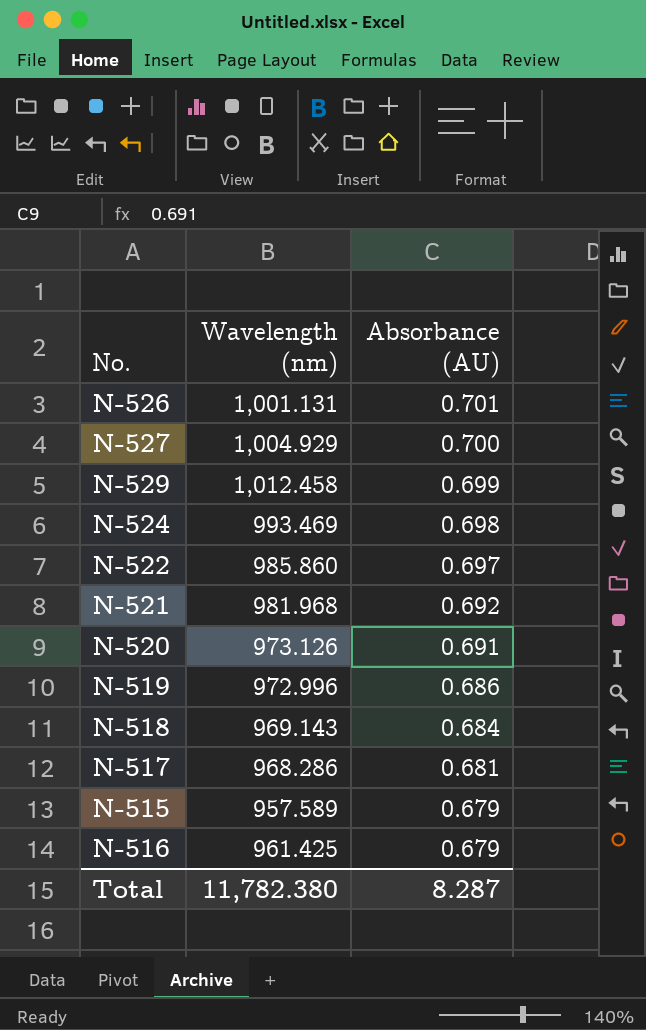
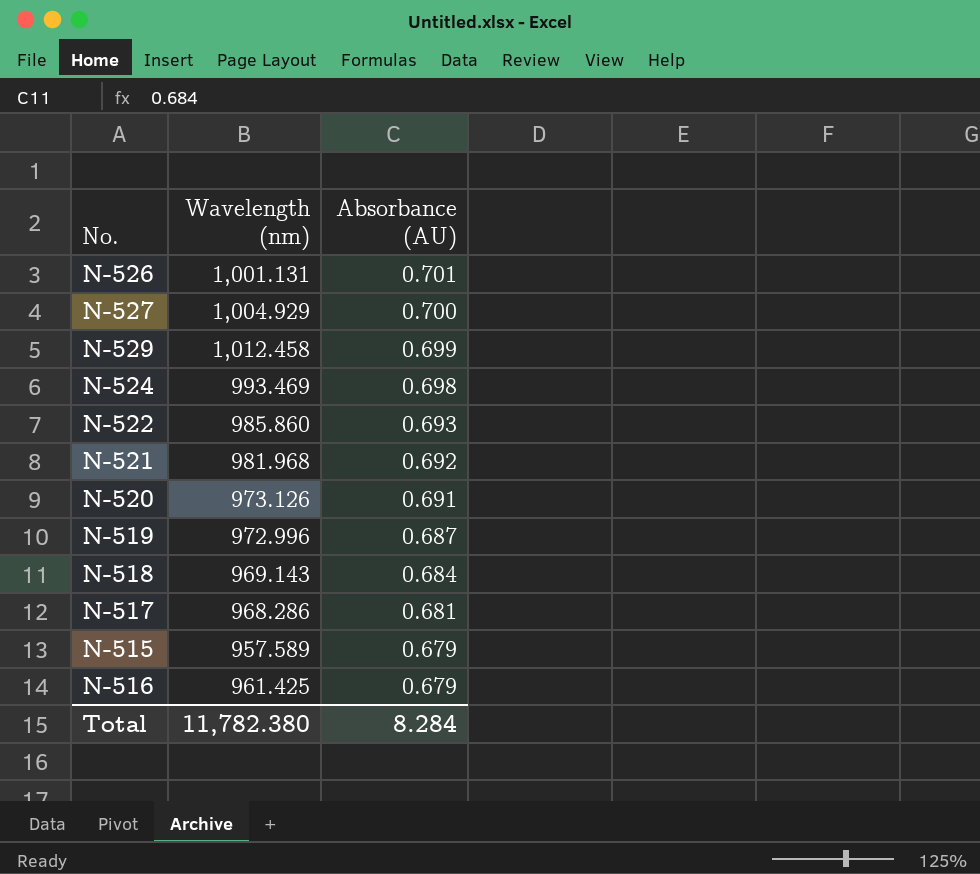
N-522 | Absorbance (AU): 0.697 -> 0.693
N-519 | Absorbance (AU): 0.686 -> 0.687
Total | Absorbance (AU): 8.287 -> 8.284

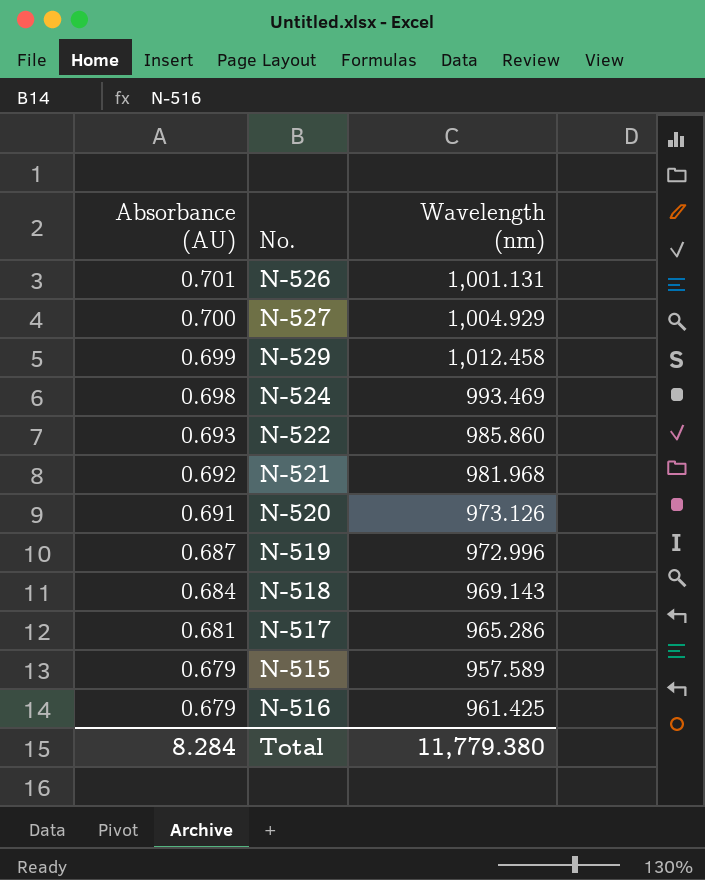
column Absorbance (AU) | position: 3 -> 1
N-517 | Wavelength (nm): 968.286 -> 965.286
Total | Wavelength (nm): 11,782.380 -> 11,779.380

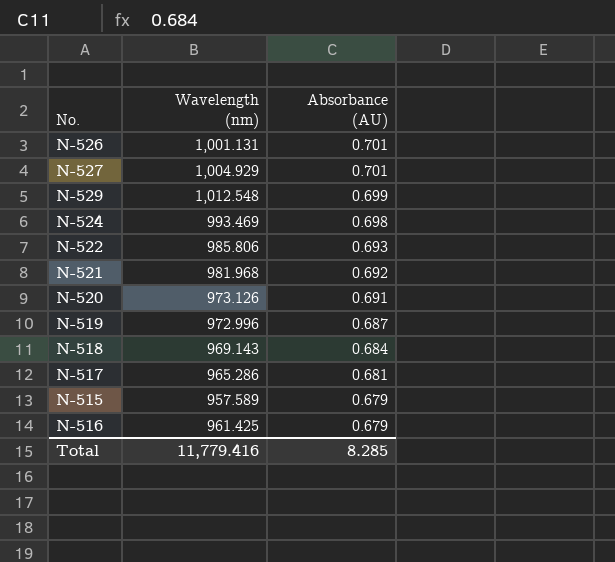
column Absorbance (AU) | position: 1 -> 3
N-527 | Absorbance (AU): 0.700 -> 0.701
N-529 | Wavelength (nm): 1,012.458 -> 1,012.548
N-522 | Wavelength (nm): 985.860 -> 985.806
Total | Wavelength (nm): 11,779.380 -> 11,779.416
Total | Absorbance (AU): 8.284 -> 8.285

